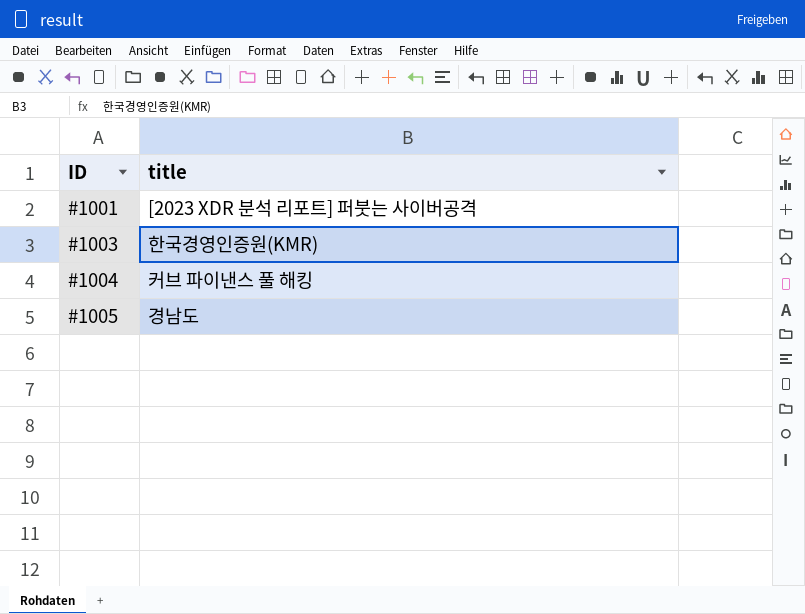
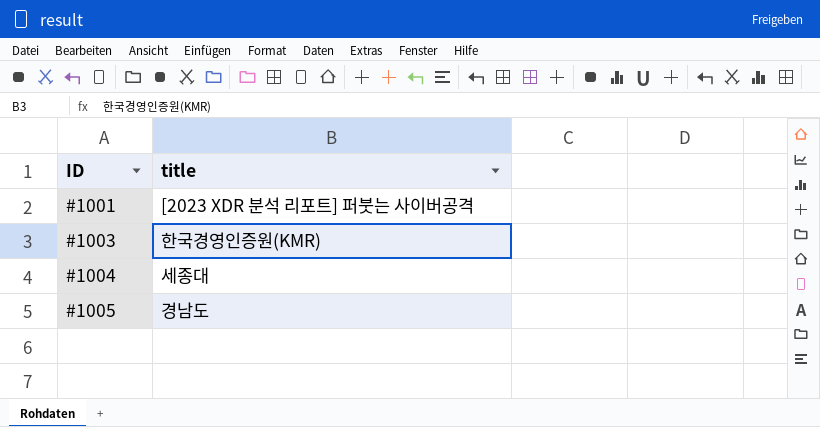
#1004 | title: 커브 파이낸스 풀 해킹 -> 세종대

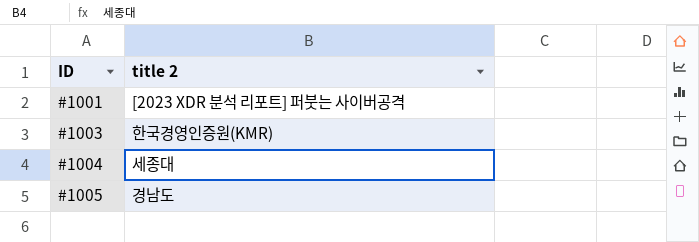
column name: title -> title 2

